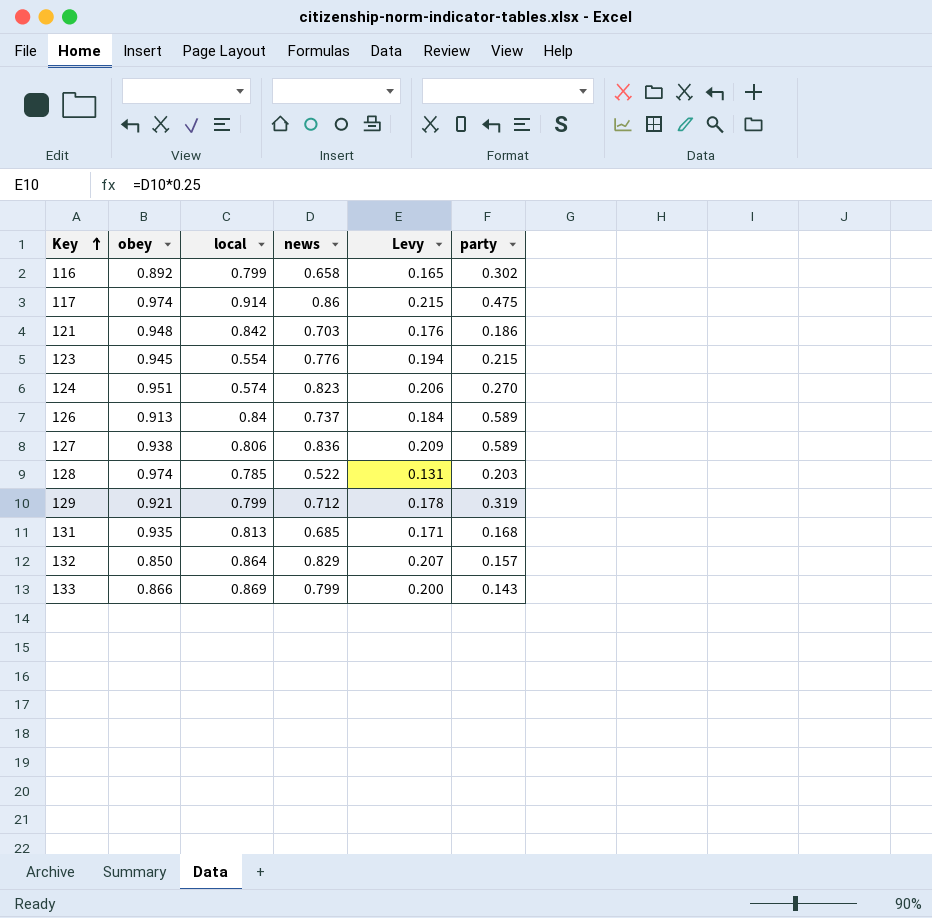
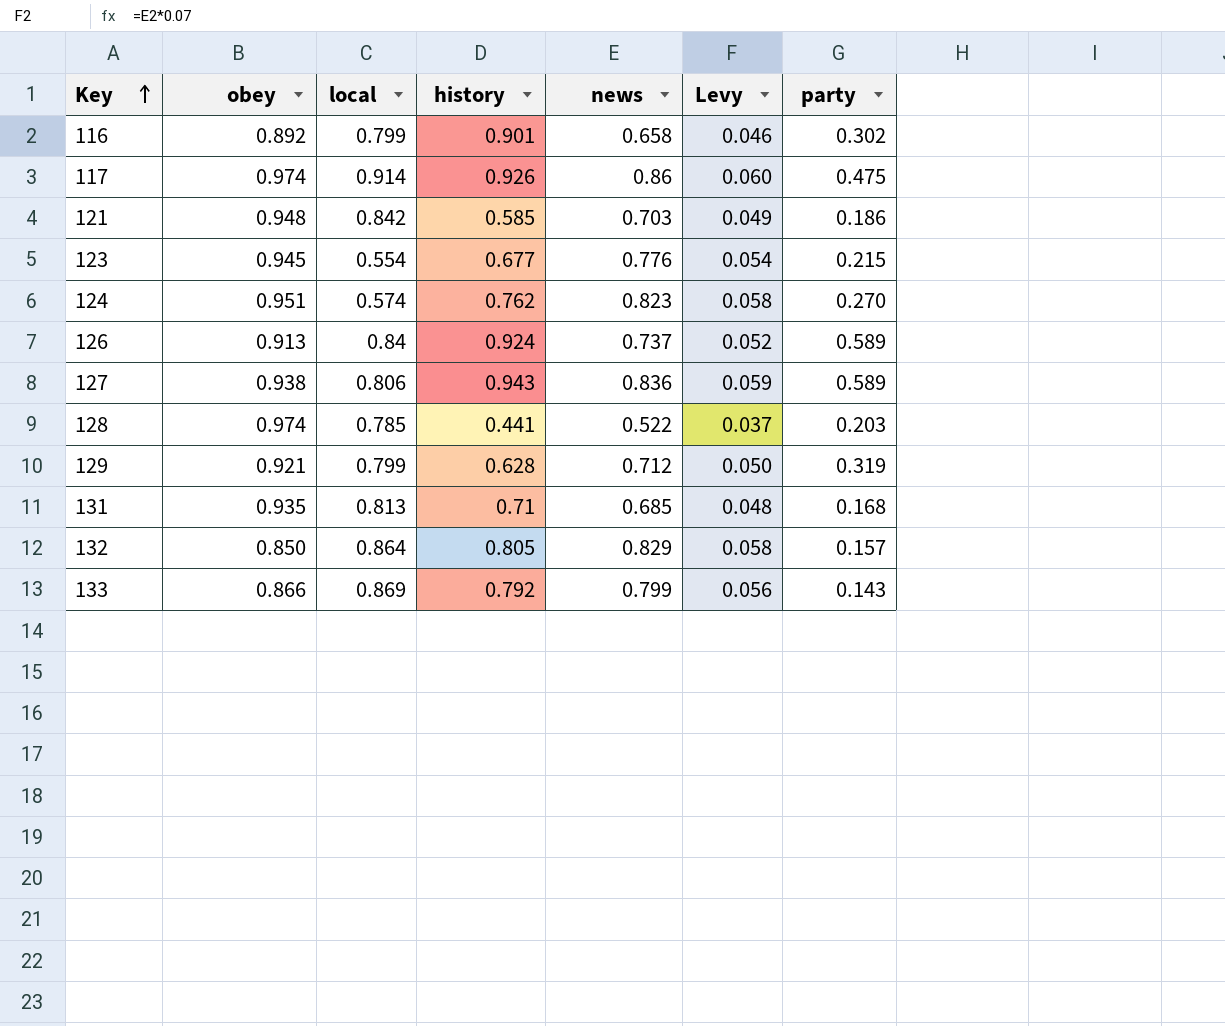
column history | position: none -> 4
column Levy | formula: [news] * 0.25 -> [news] * 0.07

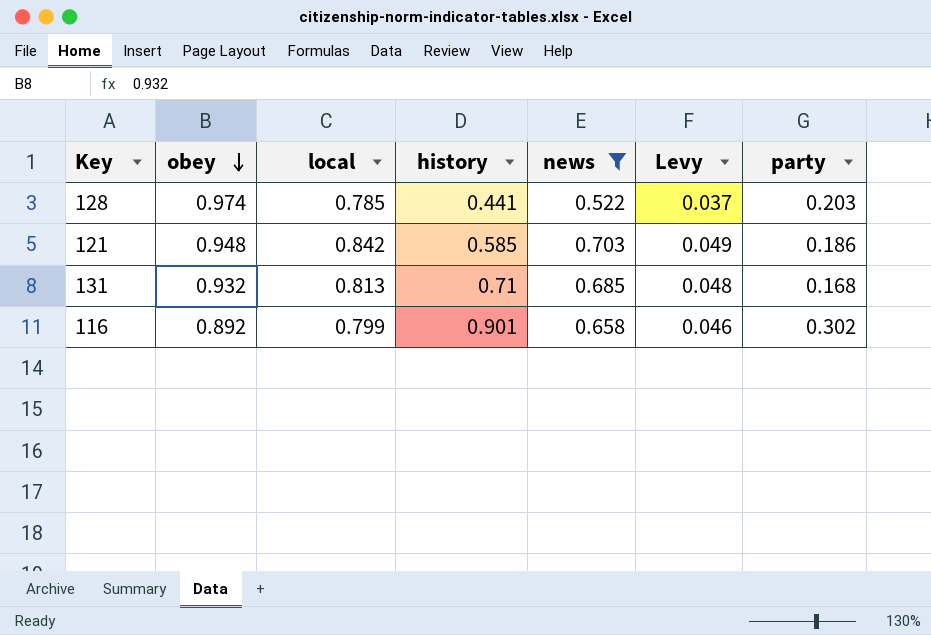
filter: none -> news <= 0.703
row order: Key ascending -> obey descending
131 | obey: 0.935 -> 0.932

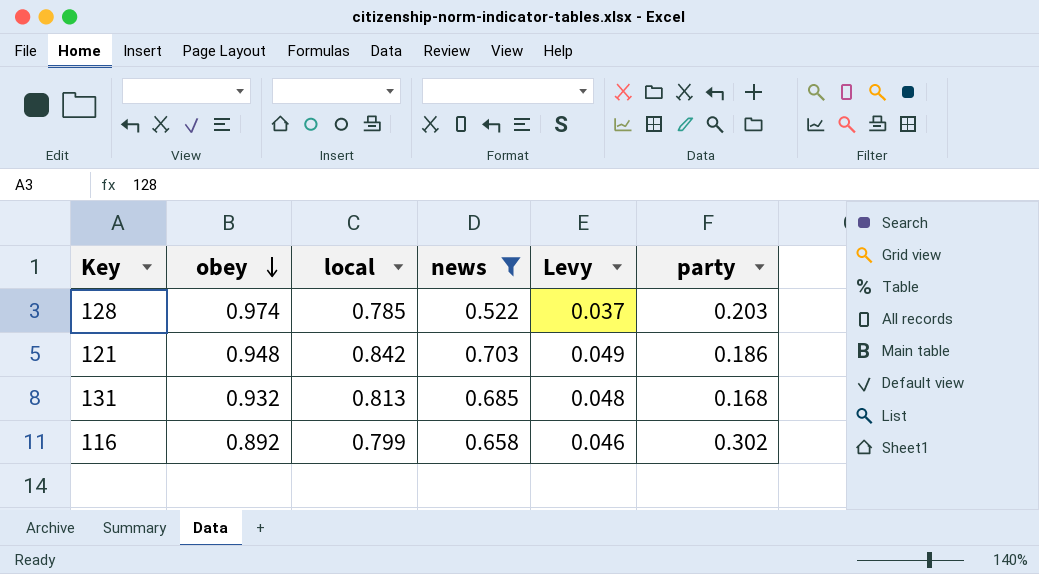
column history | position: 4 -> none

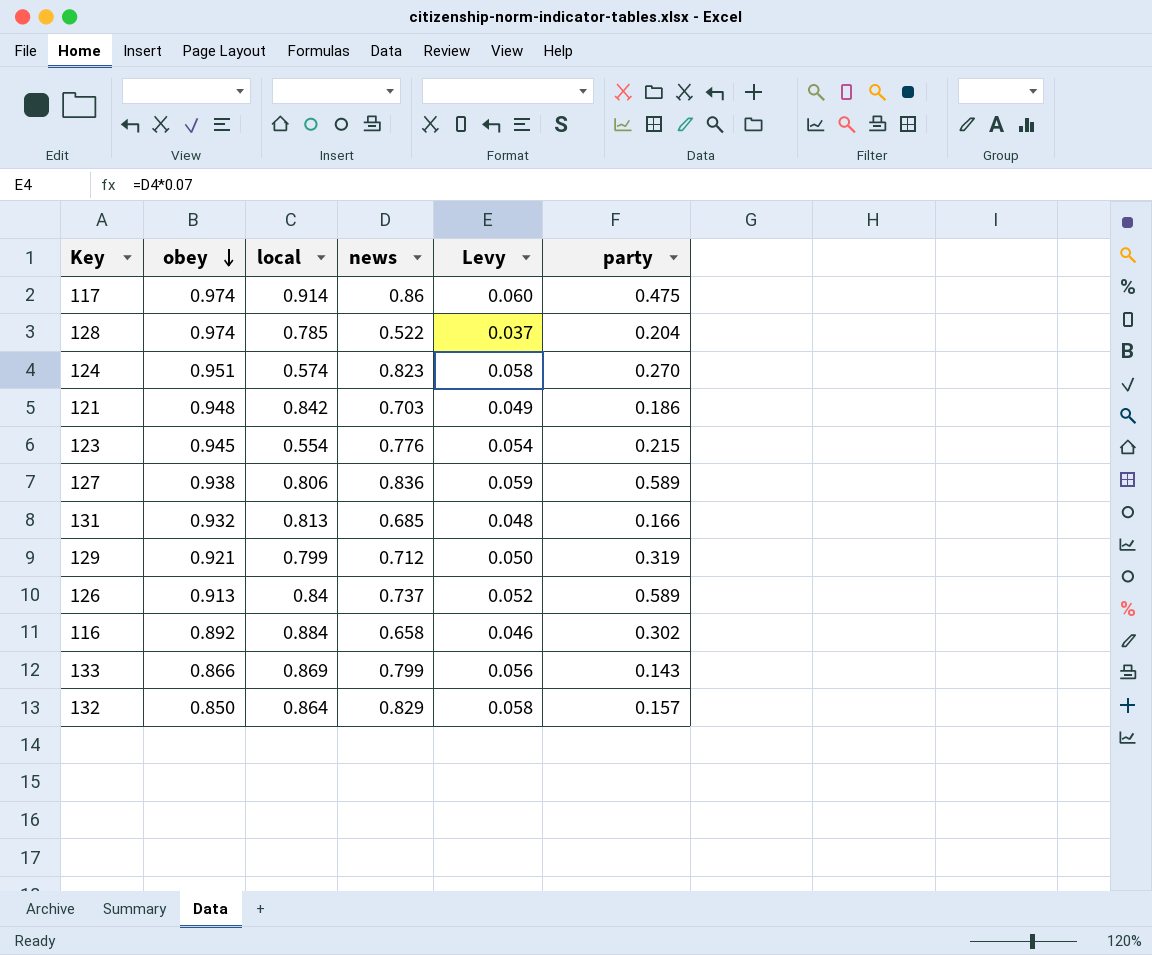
filter: news <= 0.703 -> none
128 | party: 0.203 -> 0.204
131 | party: 0.168 -> 0.166
116 | local: 0.799 -> 0.884

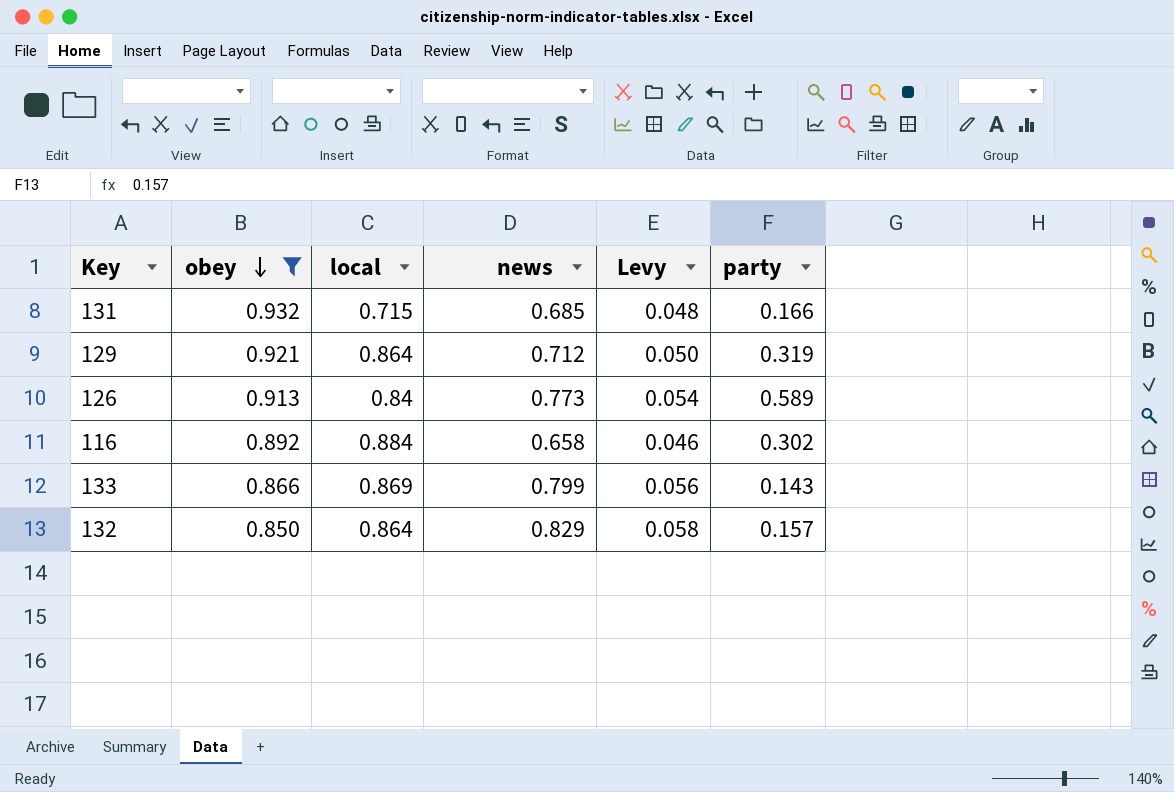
filter: none -> obey <= 0.932
131 | local: 0.813 -> 0.715
129 | local: 0.799 -> 0.864
126 | news: 0.737 -> 0.773
126 | Levy: 0.052 -> 0.054

